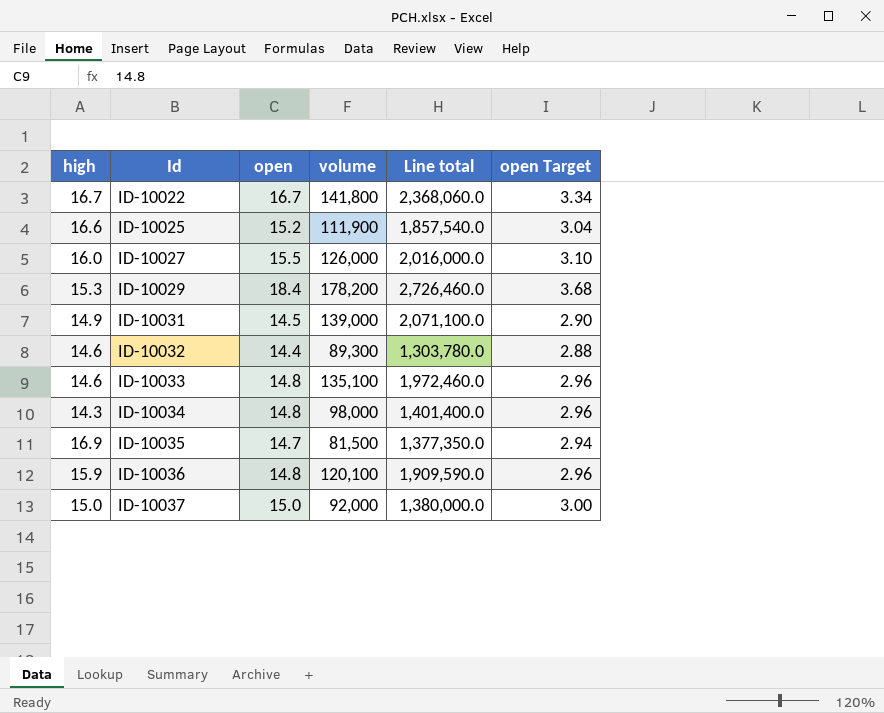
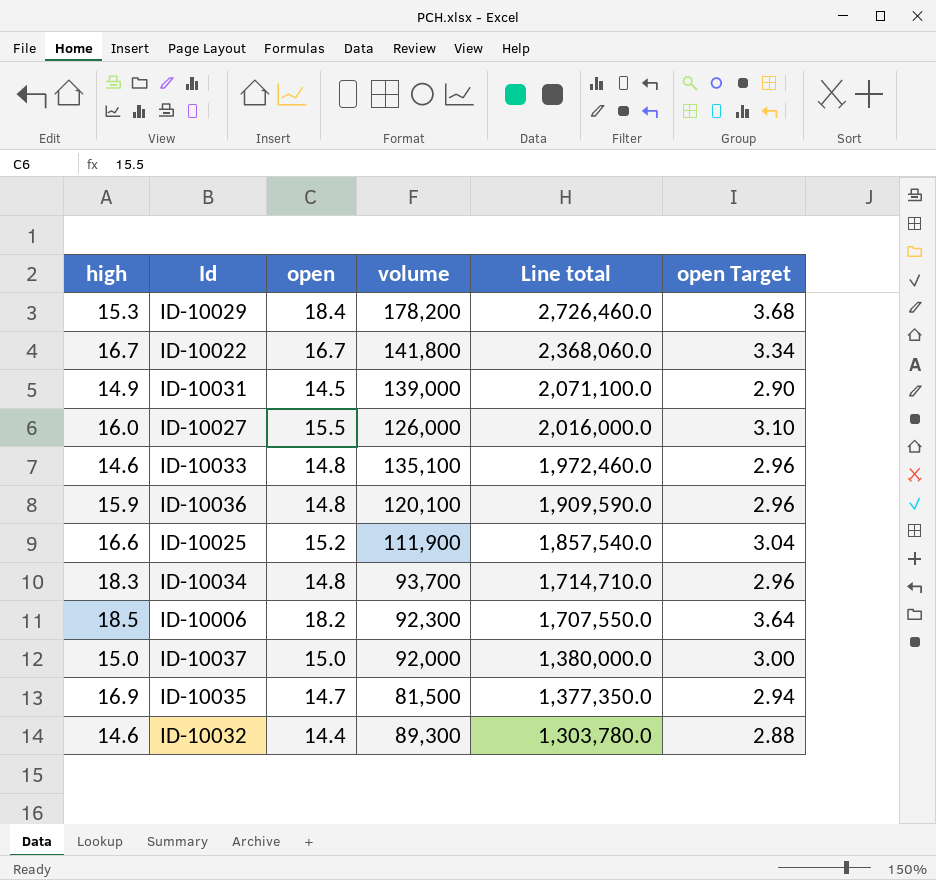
row order: Id ascending -> Line total descending
ID-10034 | high: 14.3 -> 18.3
ID-10034 | volume: 98,000 -> 93,700
ID-10034 | Line total: 1,401,400.0 -> 1,714,710.0
row ID-10006: none -> 18.5 | 18.2 | 92,300 | 1,707,550.0 | 3.64

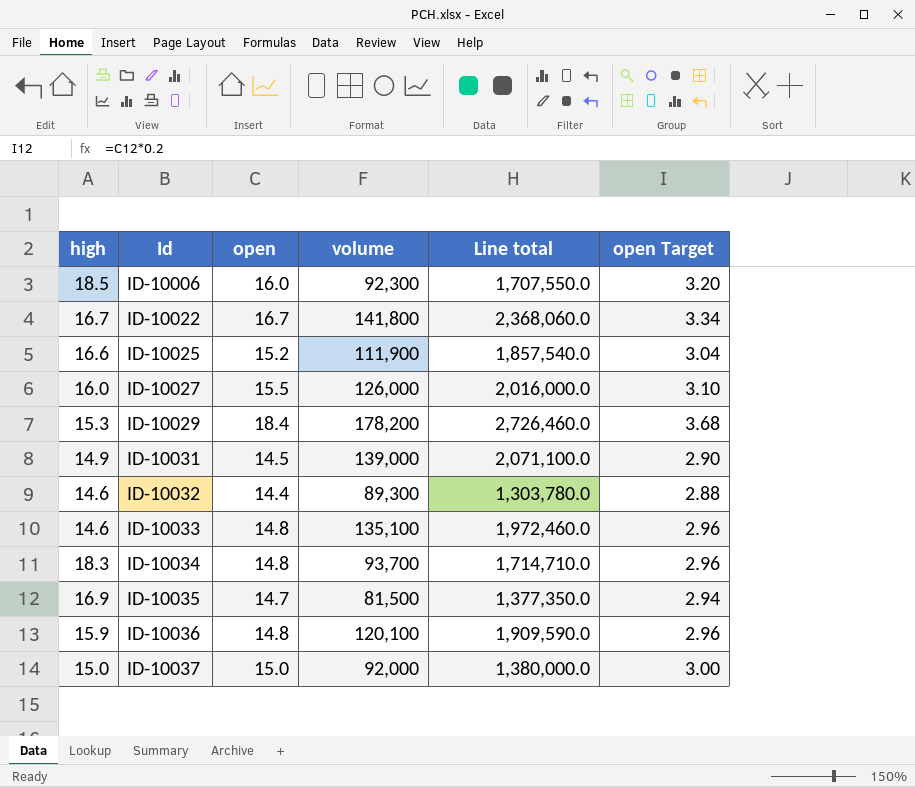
row order: Line total descending -> Id ascending
ID-10006 | open: 18.2 -> 16.0
ID-10006 | open Target: 3.64 -> 3.20

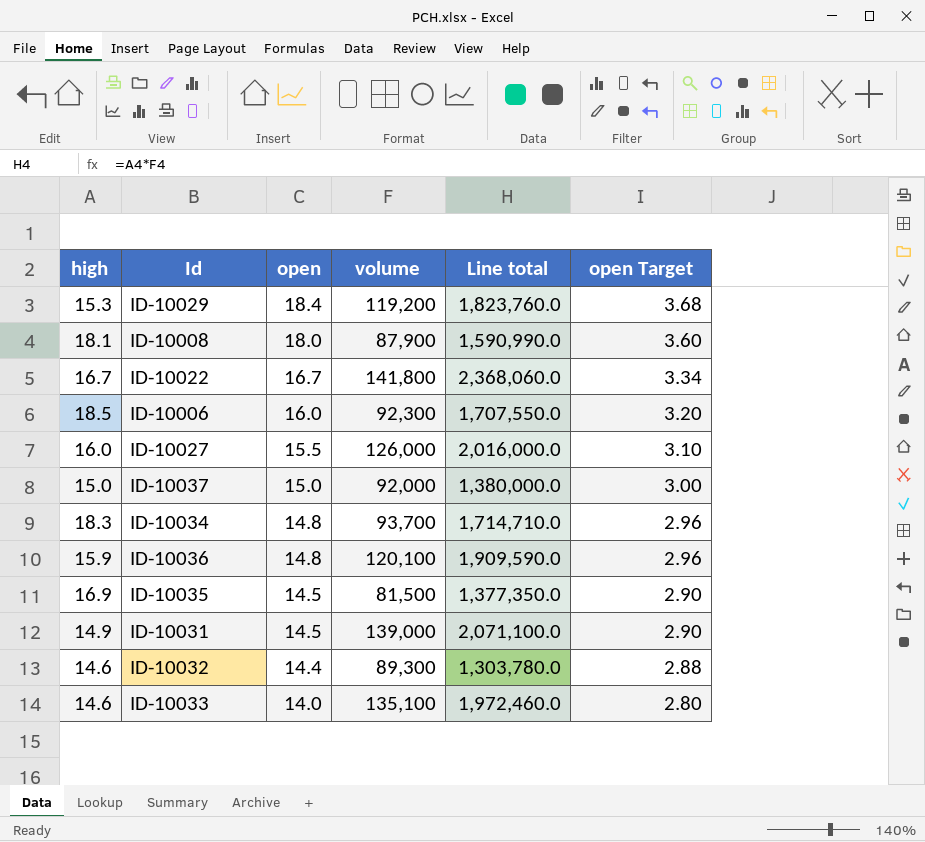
row order: Id ascending -> open descending
row ID-10025: 16.6 | 15.2 | 111,900 | 1,857,540.0 | 3.04 -> none
ID-10029 | volume: 178,200 -> 119,200
ID-10029 | Line total: 2,726,460.0 -> 1,823,760.0
row ID-10008: none -> 18.1 | 18.0 | 87,900 | 1,590,990.0 | 3.60
ID-10035 | open: 14.7 -> 14.5
ID-10035 | open Target: 2.94 -> 2.90
ID-10033 | open: 14.8 -> 14.0
ID-10033 | open Target: 2.96 -> 2.80

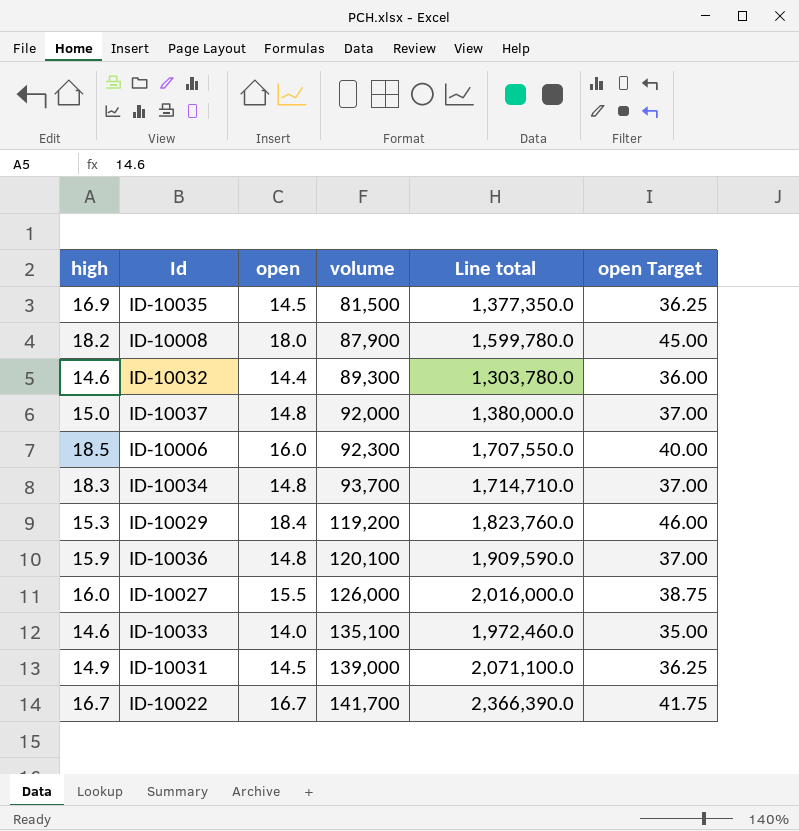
row order: open descending -> volume ascending
column open Target | formula: [open] * 0.2 -> [open] * 2.5
ID-10008 | high: 18.1 -> 18.2
ID-10008 | Line total: 1,590,990.0 -> 1,599,780.0
ID-10037 | open: 15.0 -> 14.8
ID-10022 | volume: 141,800 -> 141,700
ID-10022 | Line total: 2,368,060.0 -> 2,366,390.0

